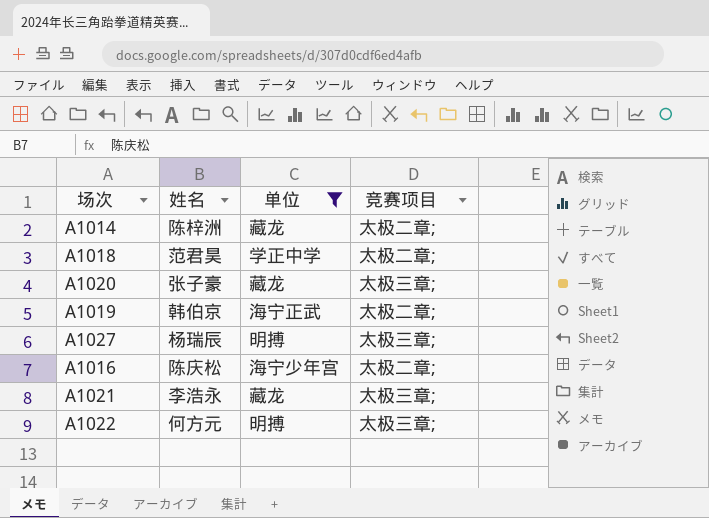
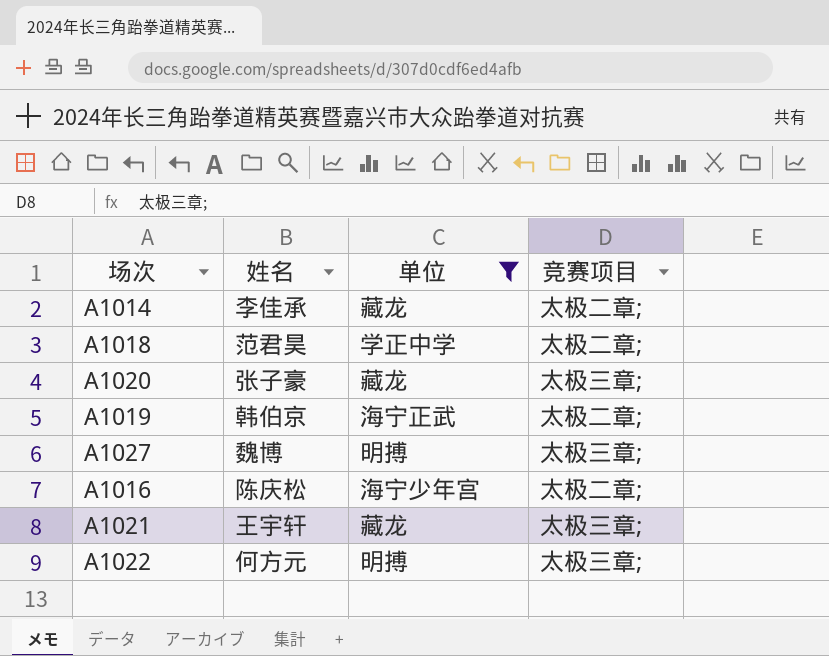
A1014 | 姓名: 陈梓洲 -> 李佳承
A1027 | 姓名: 杨瑞辰 -> 魏博
A1021 | 姓名: 李浩永 -> 王宇轩

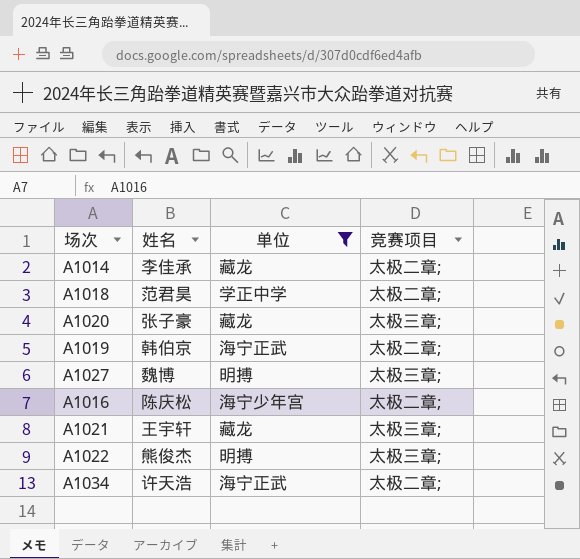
A1022 | 姓名: 何方元 -> 熊俊杰
row A1034: none -> 许天浩 | 海宁正武 | 太极二章;

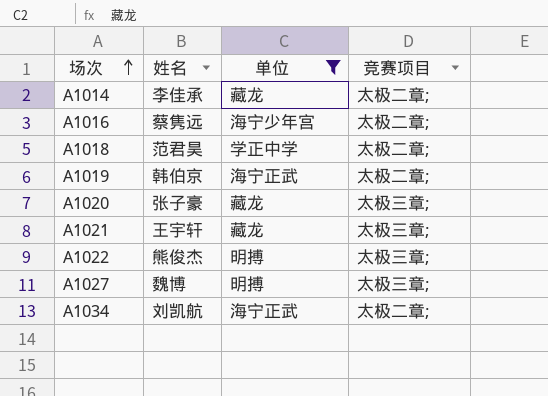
row order: none -> 场次 ascending
A1016 | 姓名: 陈庆松 -> 蔡隽远
A1034 | 姓名: 许天浩 -> 刘凯航

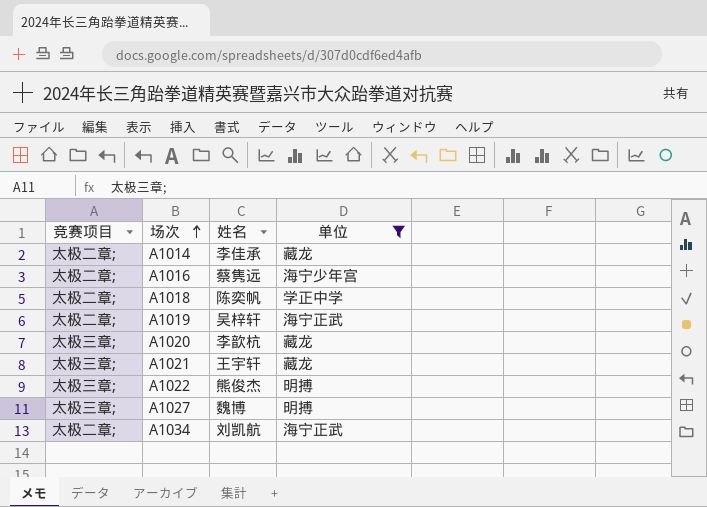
column 竞赛项目 | position: 4 -> 1
A1018 | 姓名: 范君昊 -> 陈奕帆
A1019 | 姓名: 韩伯京 -> 吴梓轩
A1020 | 姓名: 张子豪 -> 李歆杭

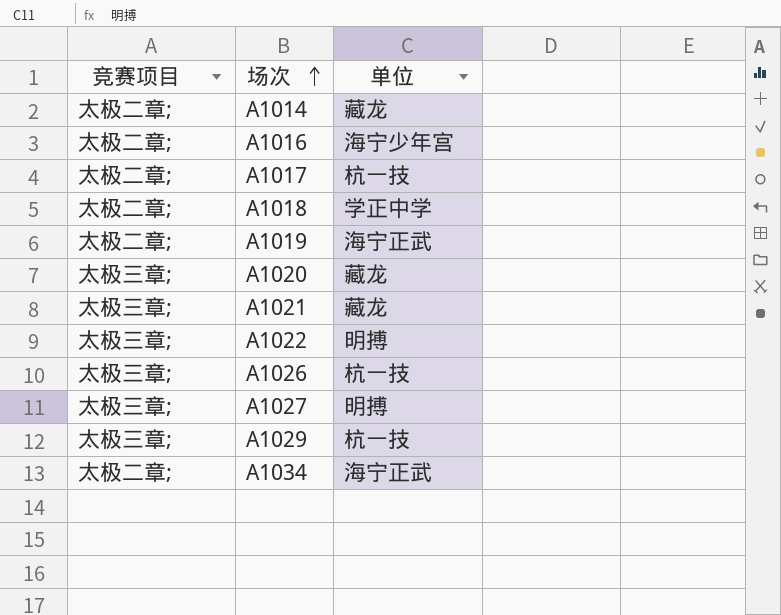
filter: 单位 != 杭一技 -> none
column 姓名 | position: 3 -> none

